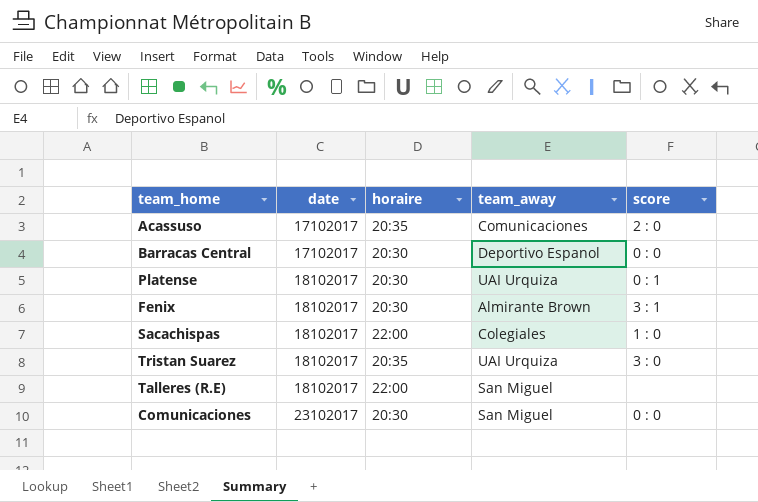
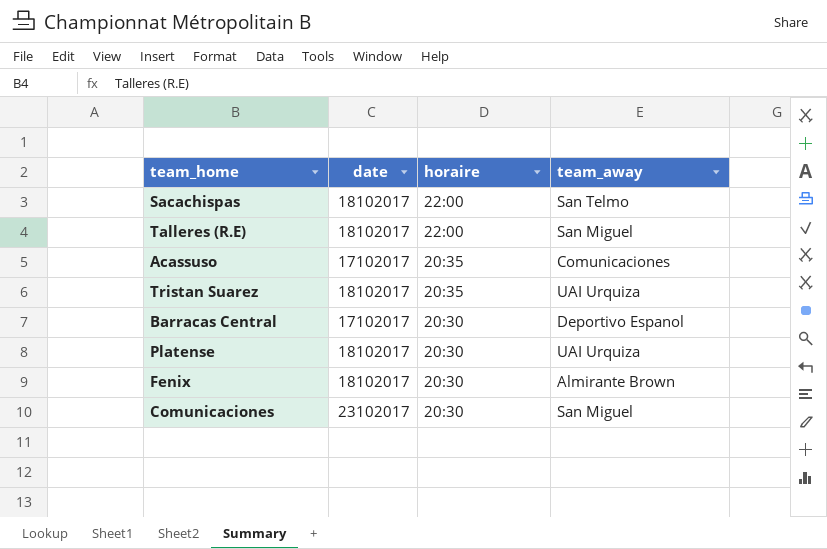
row order: date ascending -> horaire descending
column score | position: 5 -> none
Sacachispas | team_away: Colegiales -> San Telmo

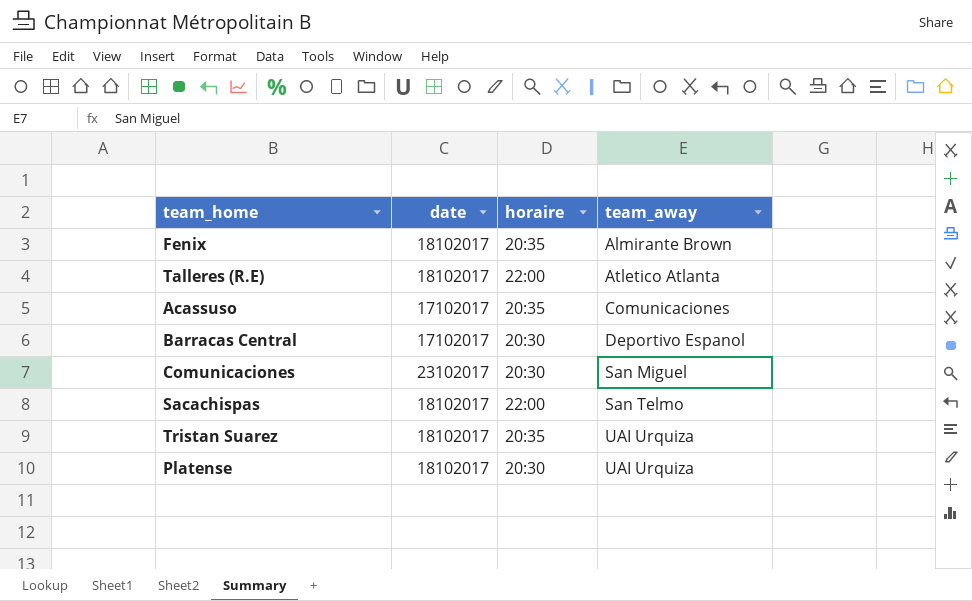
row order: horaire descending -> team_away ascending
Fenix | horaire: 20:30 -> 20:35
Talleres (R.E) | team_away: San Miguel -> Atletico Atlanta

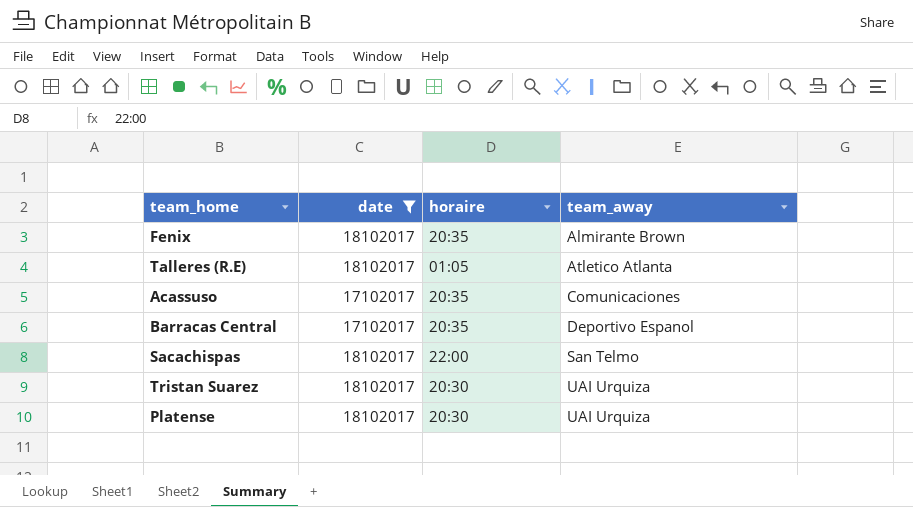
filter: none -> date != 23102017
Talleres (R.E) | horaire: 22:00 -> 01:05
Barracas Central | horaire: 20:30 -> 20:35
Tristan Suarez | horaire: 20:35 -> 20:30

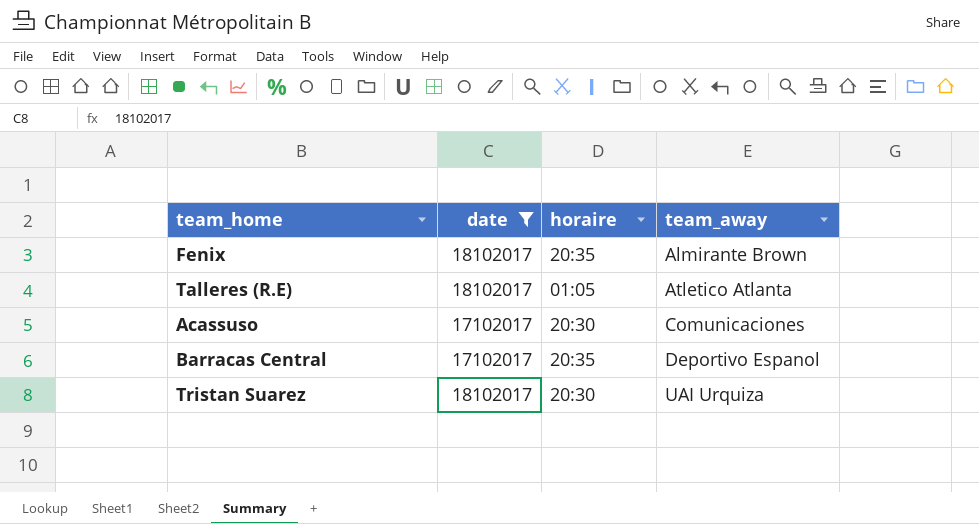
row Sacachispas: 18102017 | 22:00 | San Telmo -> none
row Platense: 18102017 | 20:30 | UAI Urquiza -> none
Acassuso | horaire: 20:35 -> 20:30

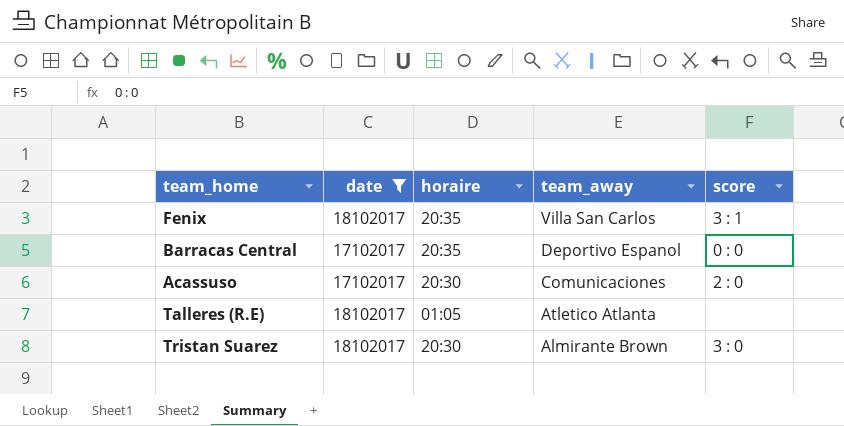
row order: team_away ascending -> team_away descending
column score | position: none -> 5
Fenix | team_away: Almirante Brown -> Villa San Carlos
Tristan Suarez | team_away: UAI Urquiza -> Almirante Brown

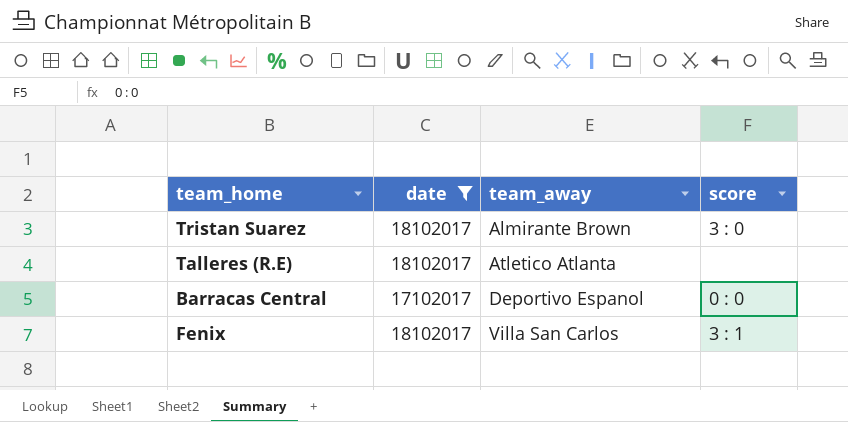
row order: team_away descending -> team_away ascending
column horaire | position: 3 -> none
row Acassuso: 17102017 | 20:30 | Comunicaciones | 2 : 0 -> none

